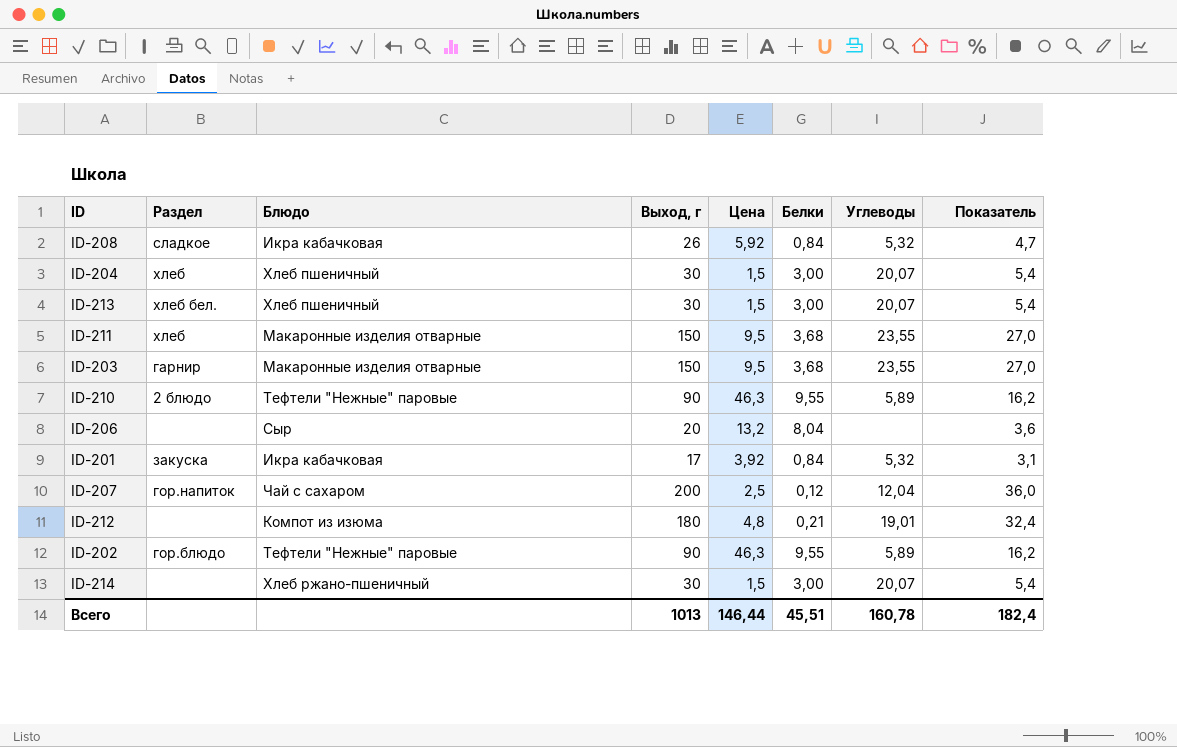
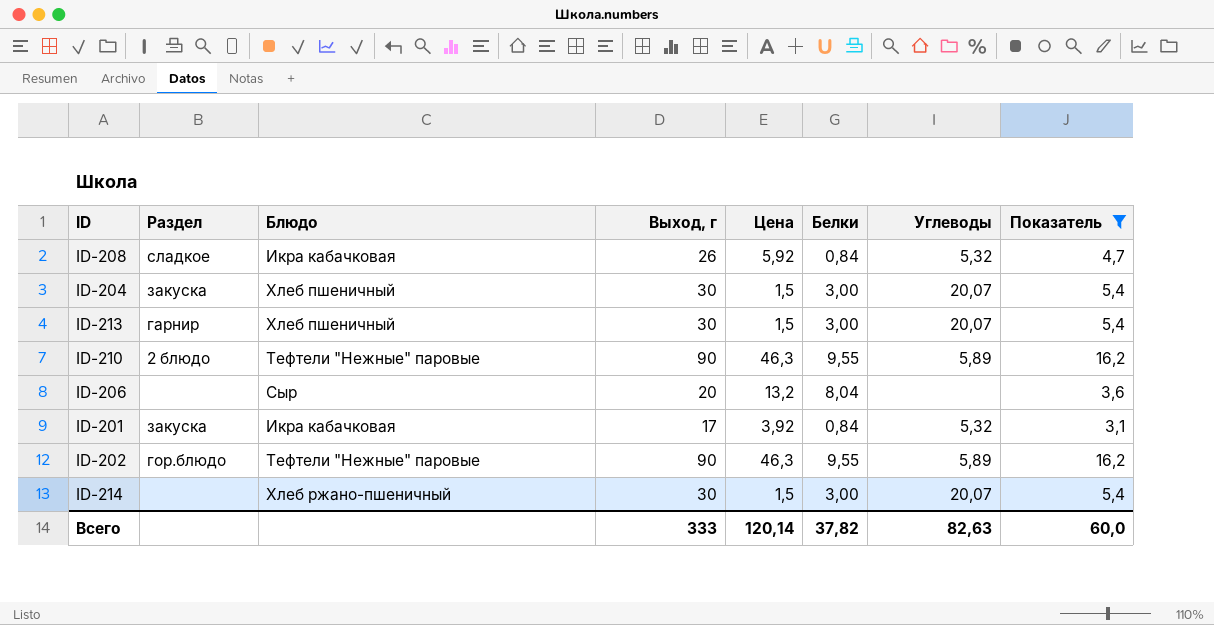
filter: none -> Показатель <= 16,2
ID-204 | Раздел: хлеб -> закуска
ID-213 | Раздел: хлеб бел. -> гарнир
Всего | Выход, г: 1013 -> 333
Всего | Цена: 146,44 -> 120,14
Всего | Белки: 45,51 -> 37,82
Всего | Углеводы: 160,78 -> 82,63
Всего | Показатель: 182,4 -> 60,0

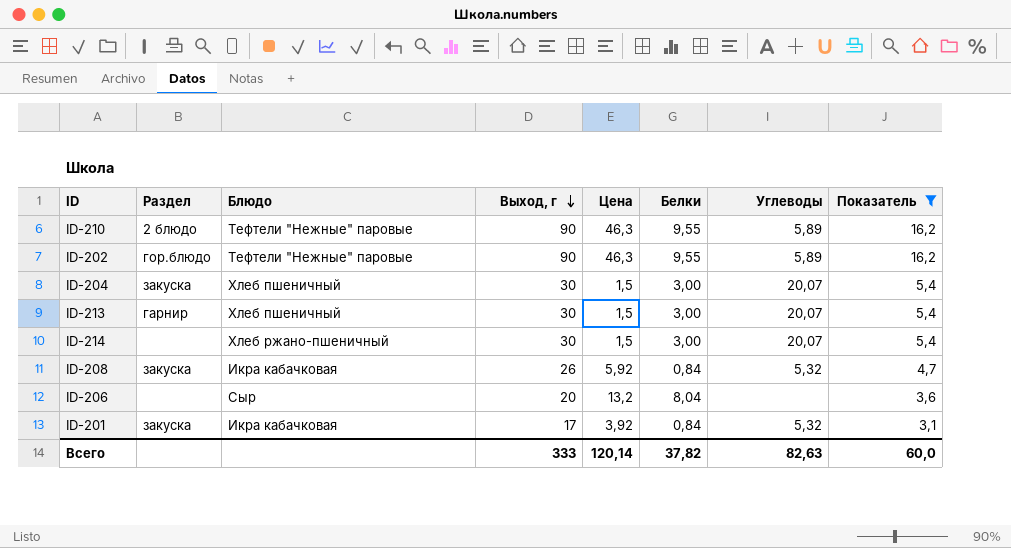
row order: none -> Выход, г descending
ID-208 | Раздел: сладкое -> закуска

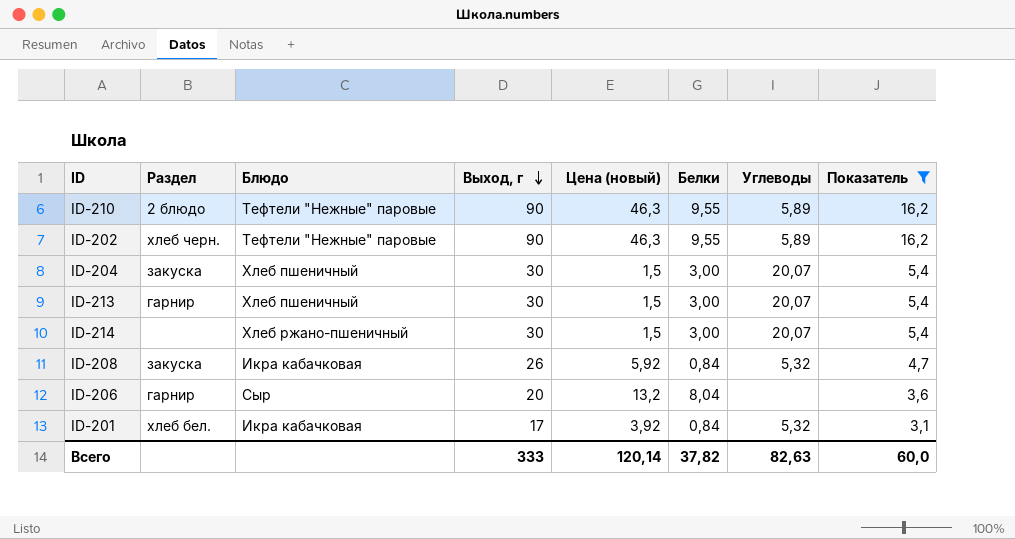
column name: Цена -> Цена (новый)
ID-202 | Раздел: гор.блюдо -> хлеб черн.
ID-206 | Раздел: none -> гарнир
ID-201 | Раздел: закуска -> хлеб бел.

